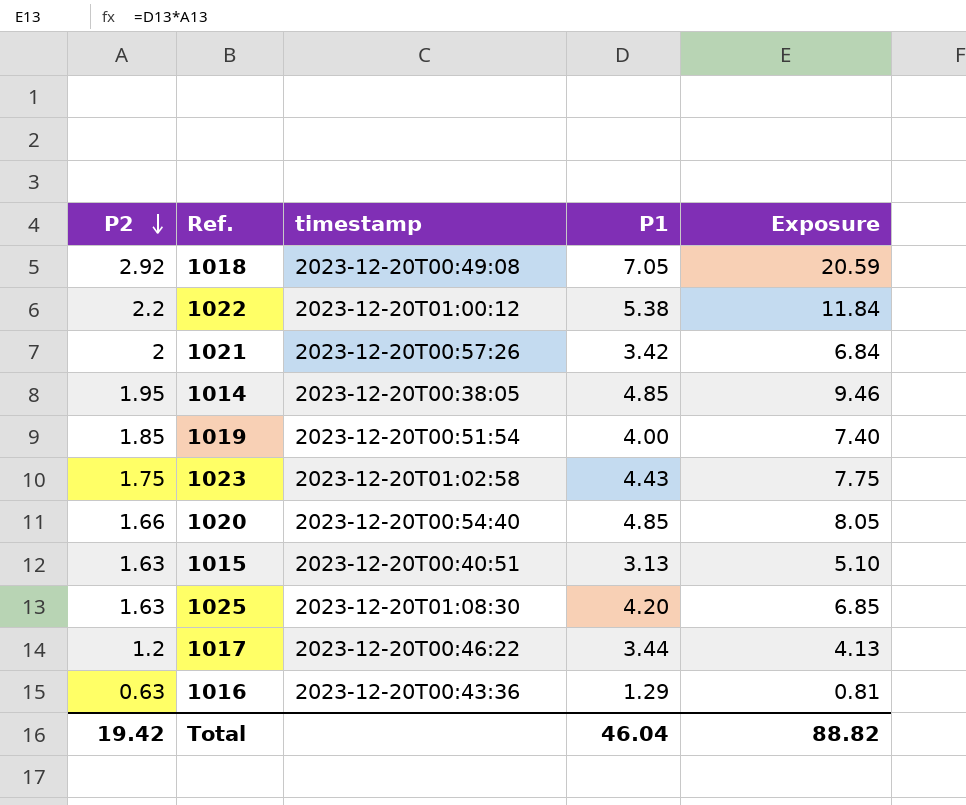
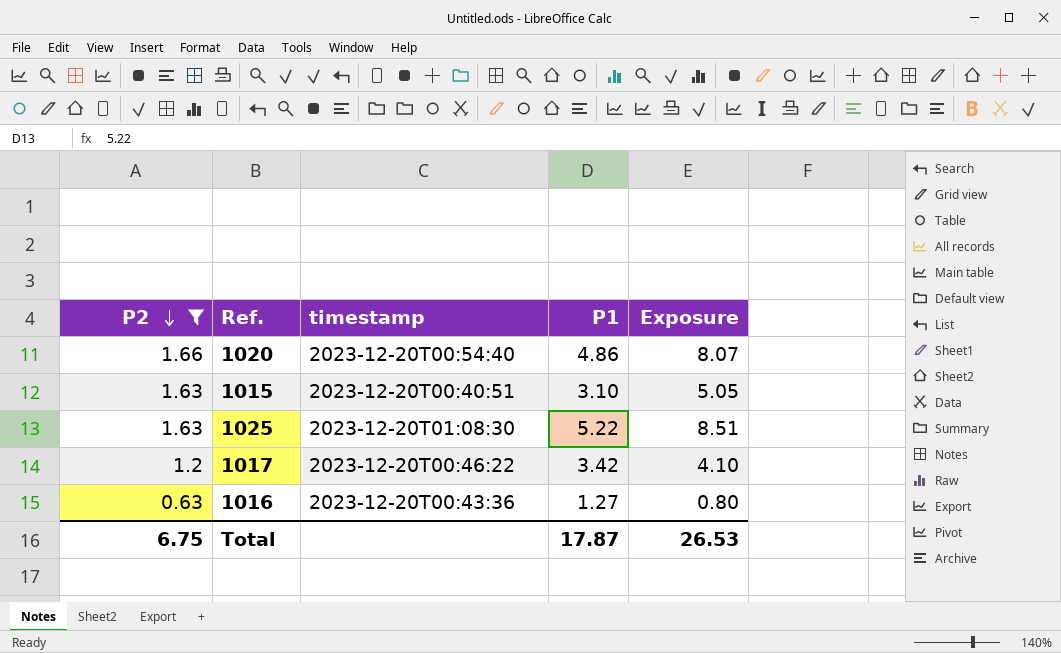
filter: none -> P2 <= 1.66
1020 | P1: 4.85 -> 4.86
1020 | Exposure: 8.05 -> 8.07
1015 | P1: 3.13 -> 3.10
1015 | Exposure: 5.10 -> 5.05
1025 | P1: 4.20 -> 5.22
1025 | Exposure: 6.85 -> 8.51
1017 | P1: 3.44 -> 3.42
1017 | Exposure: 4.13 -> 4.10
1016 | P1: 1.29 -> 1.27
1016 | Exposure: 0.81 -> 0.80
Total | P2: 19.42 -> 6.75
Total | P1: 46.04 -> 17.87
Total | Exposure: 88.82 -> 26.53

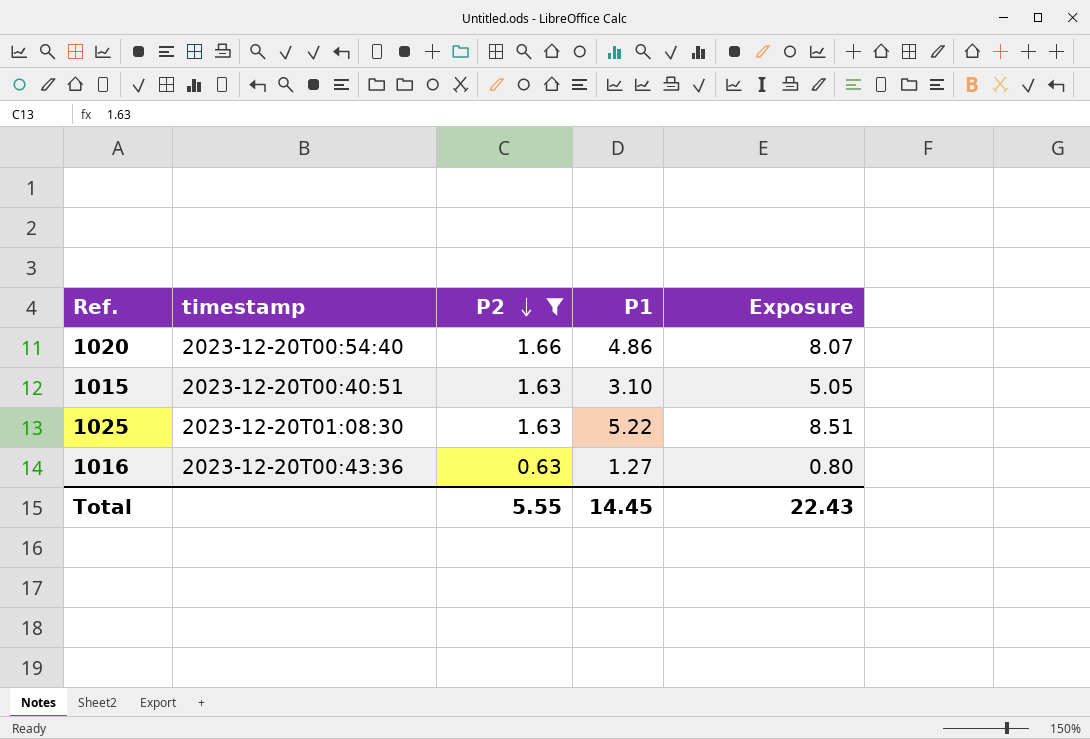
column P2 | position: 1 -> 3
row 1017: 1.2 | 2023-12-20T00:46:22 | 3.42 | 4.10 -> none
Total | P2: 6.75 -> 5.55
Total | P1: 17.87 -> 14.45
Total | Exposure: 26.53 -> 22.43

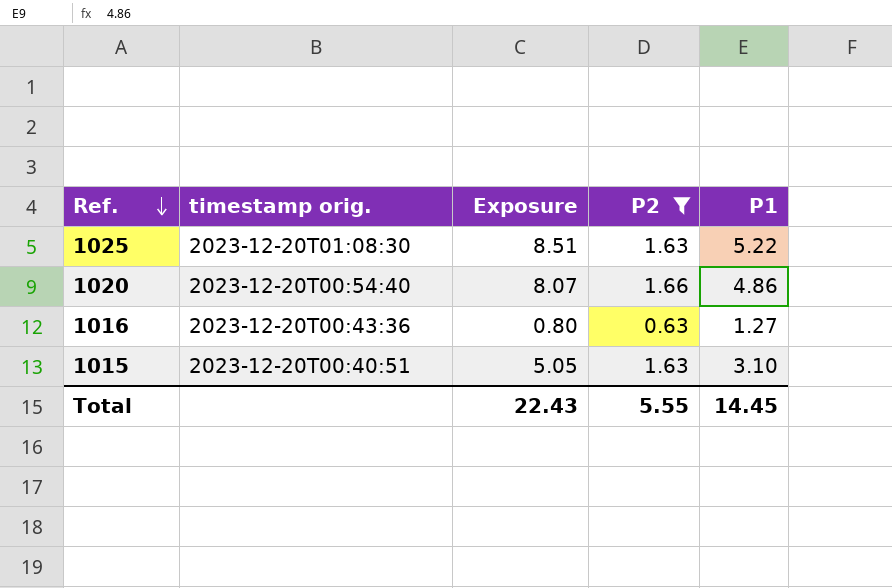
row order: P2 descending -> Ref. descending
column name: timestamp -> timestamp orig.
column Exposure | position: 5 -> 3

